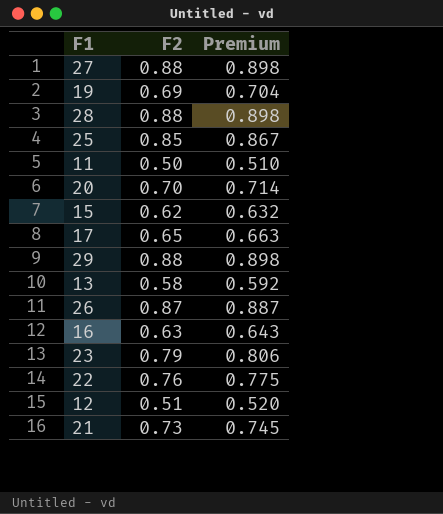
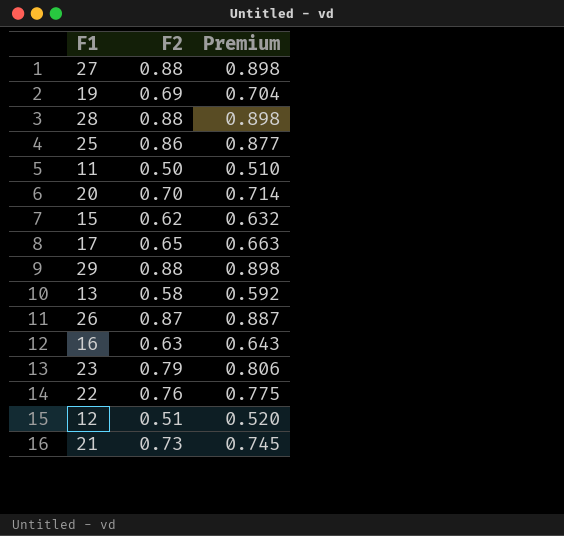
25 | F2: 0.85 -> 0.86
25 | Premium: 0.867 -> 0.877

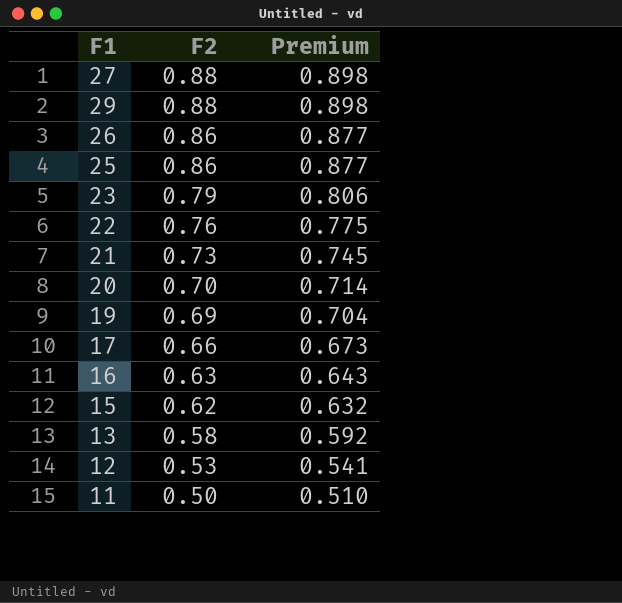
row order: none -> F2 descending
row 28: 0.88 | 0.898 -> none
26 | F2: 0.87 -> 0.86
26 | Premium: 0.887 -> 0.877
17 | F2: 0.65 -> 0.66
17 | Premium: 0.663 -> 0.673
12 | F2: 0.51 -> 0.53
12 | Premium: 0.520 -> 0.541

